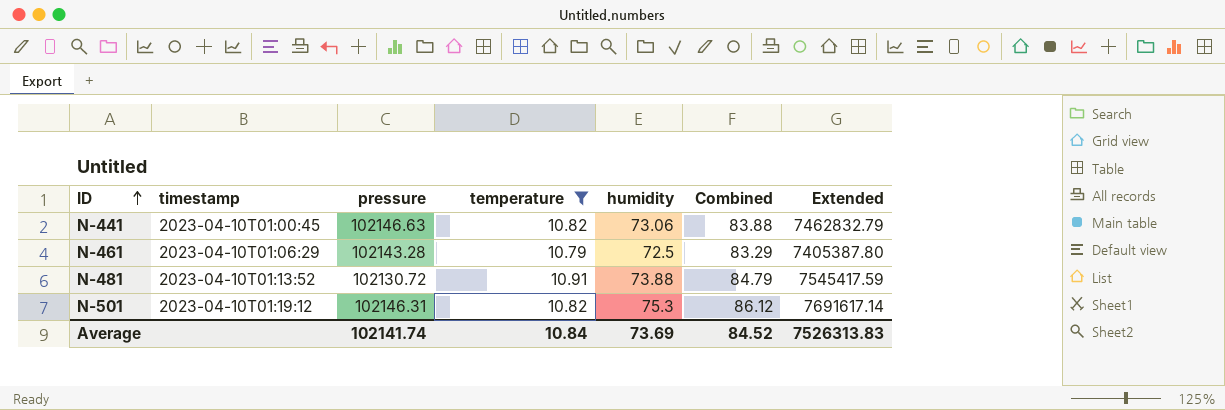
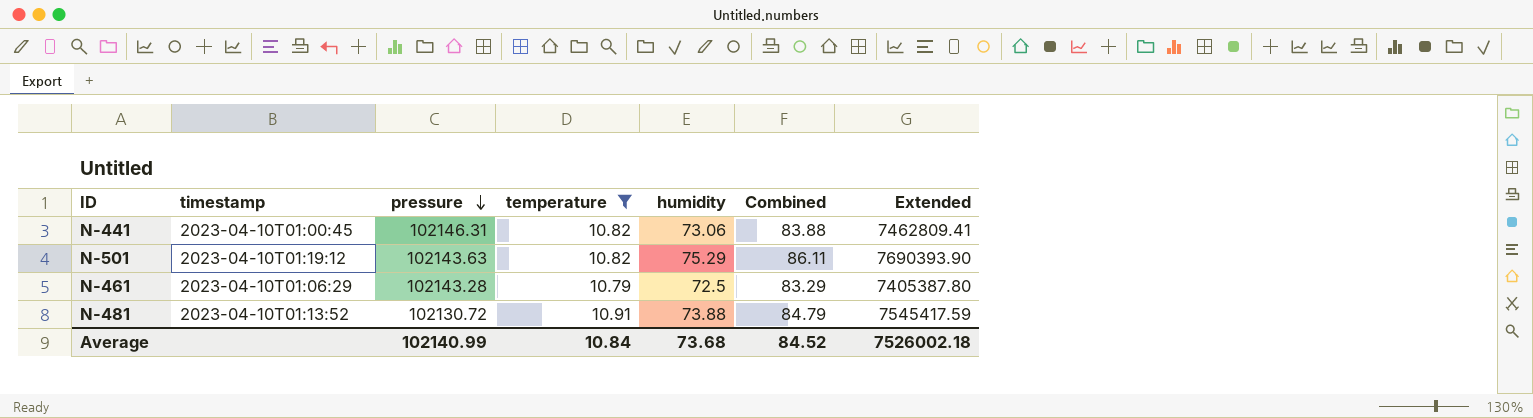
row order: ID ascending -> pressure descending
N-441 | pressure: 102146.63 -> 102146.31
N-441 | Extended: 7462832.79 -> 7462809.41
N-501 | pressure: 102146.31 -> 102143.63
N-501 | humidity: 75.3 -> 75.29
N-501 | Combined: 86.12 -> 86.11
N-501 | Extended: 7691617.14 -> 7690393.90
Average | pressure: 102141.74 -> 102140.99
Average | humidity: 73.69 -> 73.68
Average | Extended: 7526313.83 -> 7526002.18

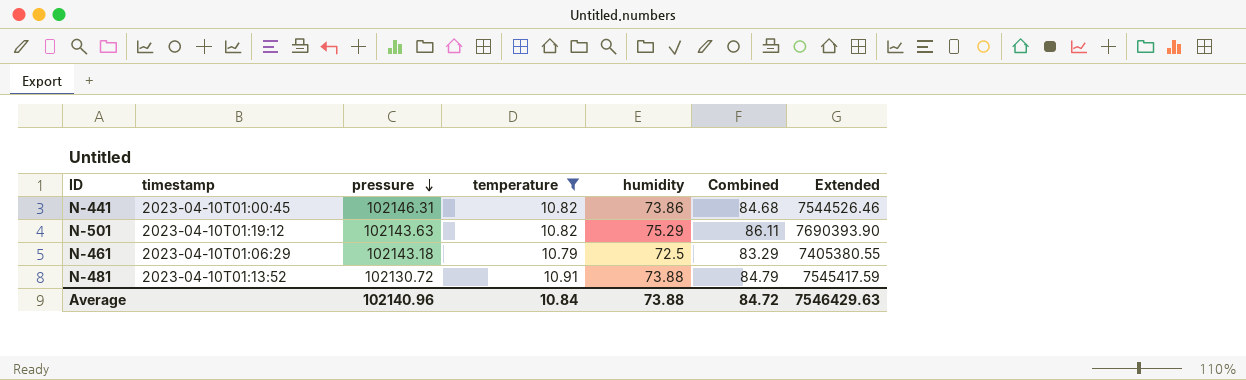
N-441 | humidity: 73.06 -> 73.86
N-441 | Combined: 83.88 -> 84.68
N-441 | Extended: 7462809.41 -> 7544526.46
N-461 | pressure: 102143.28 -> 102143.18
N-461 | Extended: 7405387.80 -> 7405380.55
Average | pressure: 102140.99 -> 102140.96
Average | humidity: 73.68 -> 73.88
Average | Combined: 84.52 -> 84.72
Average | Extended: 7526002.18 -> 7546429.63

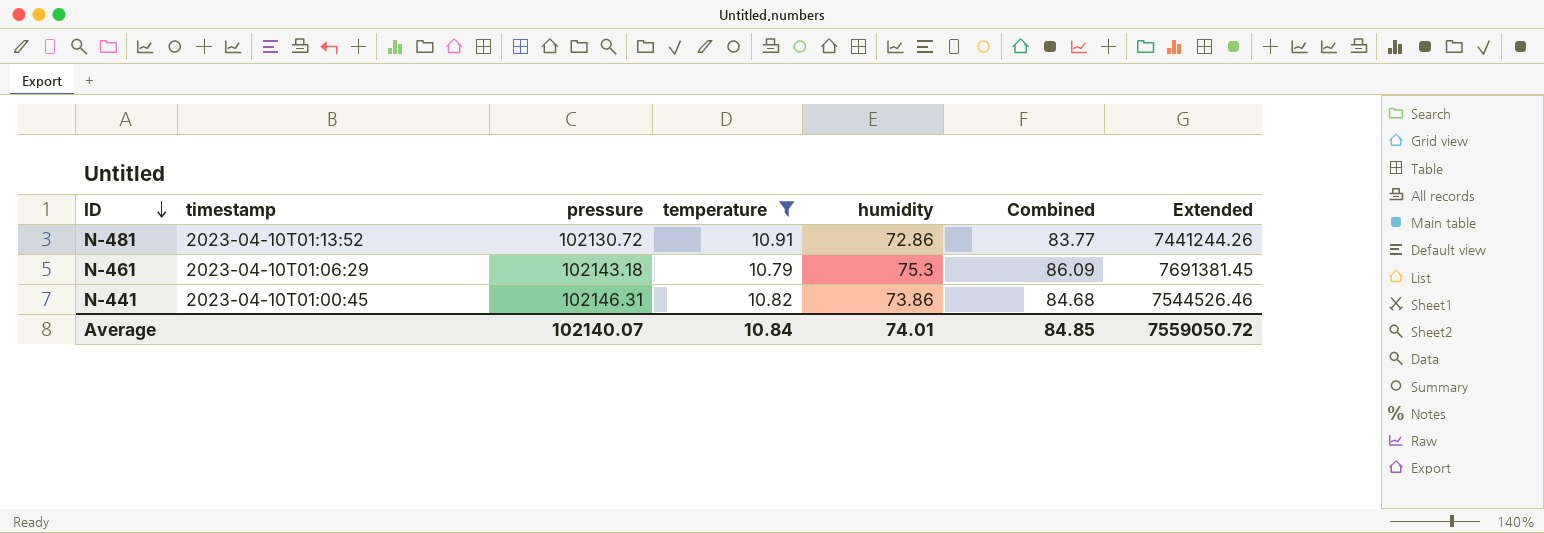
row order: pressure descending -> ID descending
row N-501: 2023-04-10T01:19:12 | 102143.63 | 10.82 | 75.29 | 86.11 | 7690393.90 -> none
N-481 | humidity: 73.88 -> 72.86
N-481 | Combined: 84.79 -> 83.77
N-481 | Extended: 7545417.59 -> 7441244.26
N-461 | humidity: 72.5 -> 75.3
N-461 | Combined: 83.29 -> 86.09
N-461 | Extended: 7405380.55 -> 7691381.45
Average | pressure: 102140.96 -> 102140.07
Average | humidity: 73.88 -> 74.01
Average | Combined: 84.72 -> 84.85
Average | Extended: 7546429.63 -> 7559050.72

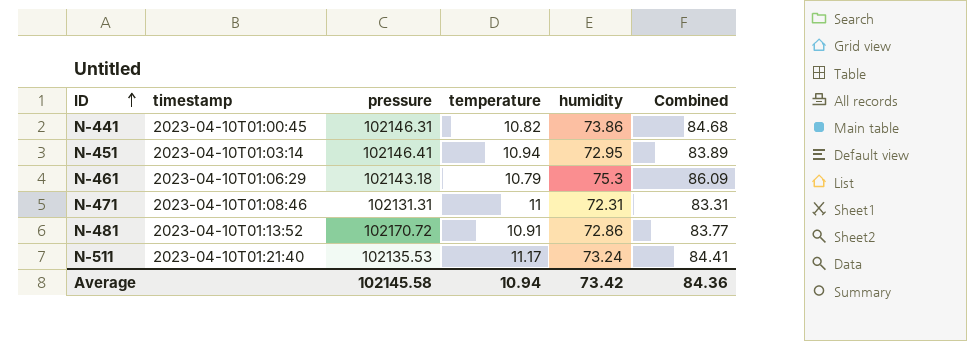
filter: temperature <= 10.91 -> none
row order: ID descending -> ID ascending
column Extended | formula: [pressure] * [humidity] -> none
N-481 | pressure: 102130.72 -> 102170.72
Average | pressure: 102140.07 -> 102145.58
Average | temperature: 10.84 -> 10.94
Average | humidity: 74.01 -> 73.42
Average | Combined: 84.85 -> 84.36

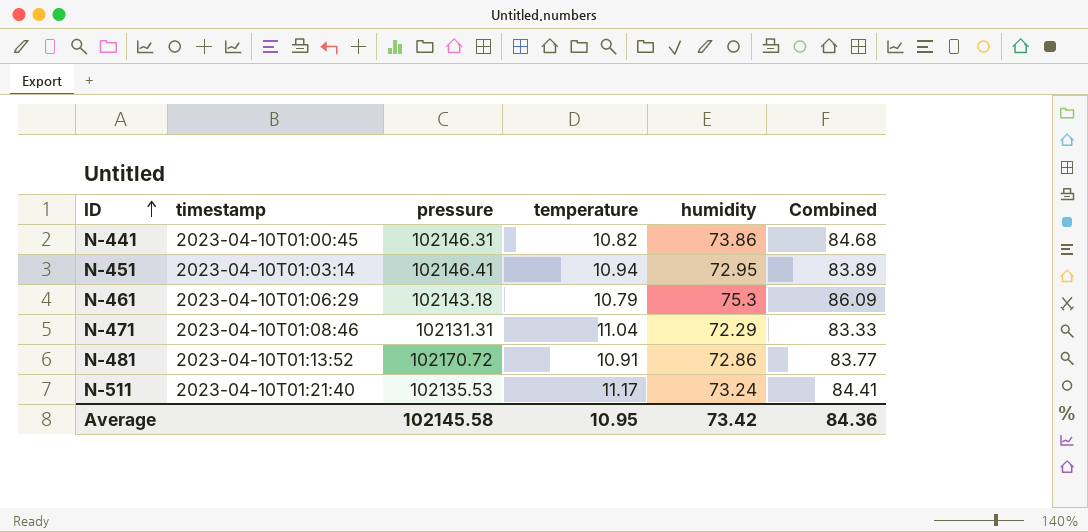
N-471 | temperature: 11 -> 11.04
N-471 | humidity: 72.31 -> 72.29
N-471 | Combined: 83.31 -> 83.33
Average | temperature: 10.94 -> 10.95

